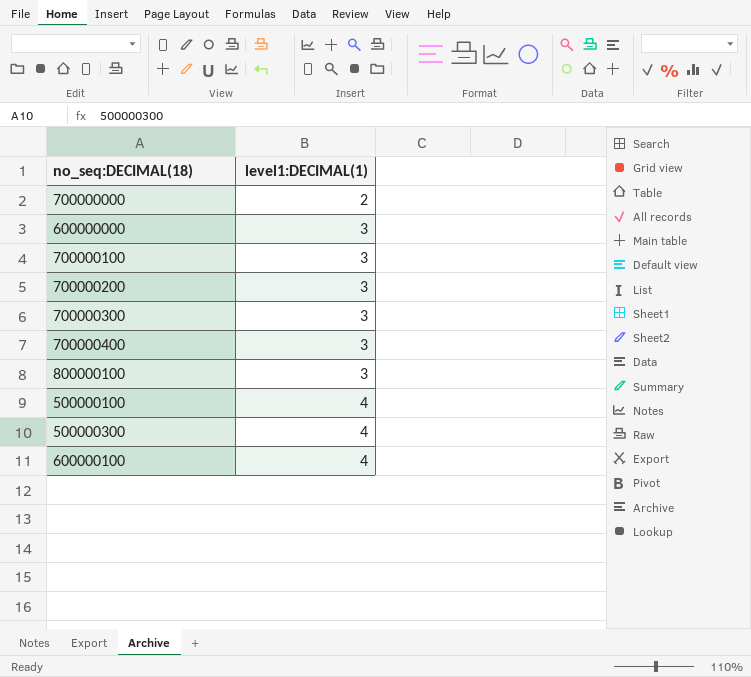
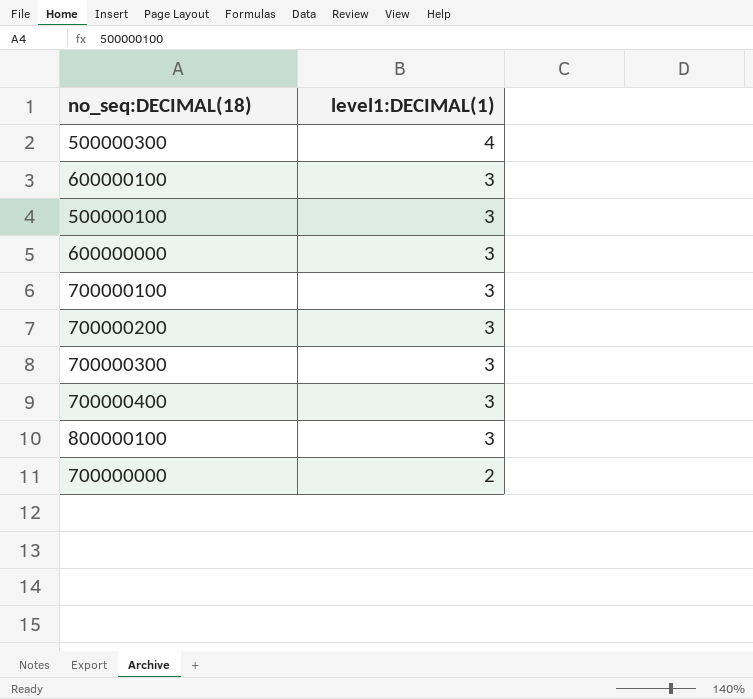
row order: level1:DECIMAL(1) ascending -> level1:DECIMAL(1) descending
600000100 | level1:DECIMAL(1): 4 -> 3
500000100 | level1:DECIMAL(1): 4 -> 3

